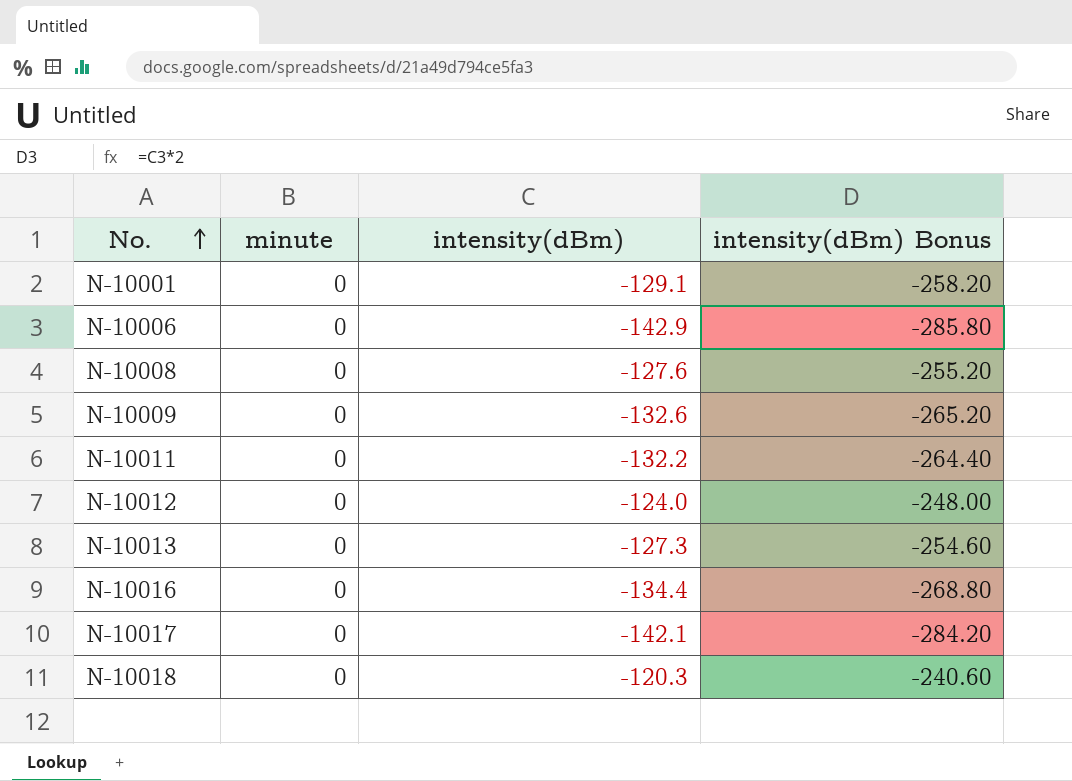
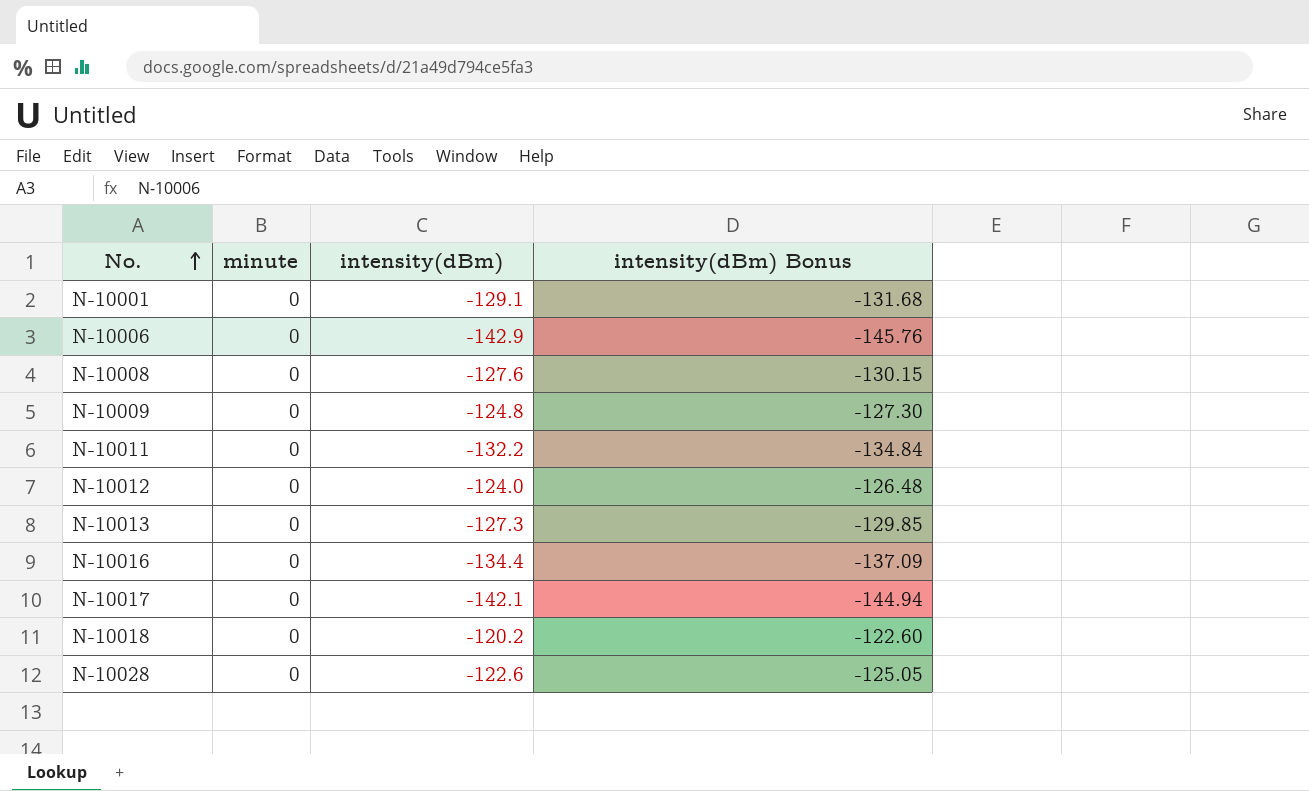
column intensity(dBm) Bonus | formula: [intensity(dBm)] * 2 -> [intensity(dBm)] * 1.02
N-10009 | intensity(dBm): -132.6 -> -124.8
N-10018 | intensity(dBm): -120.3 -> -120.2
row N-10028: none -> 0 | -122.6 | -125.05

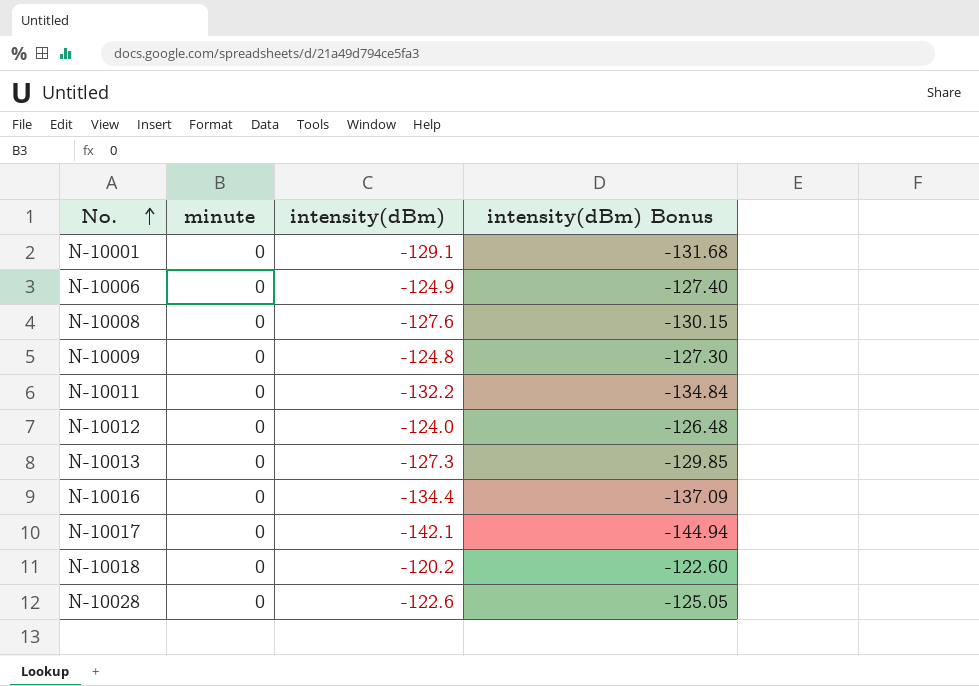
N-10006 | intensity(dBm): -142.9 -> -124.9
N-10006 | intensity(dBm) Bonus: -145.76 -> -127.40

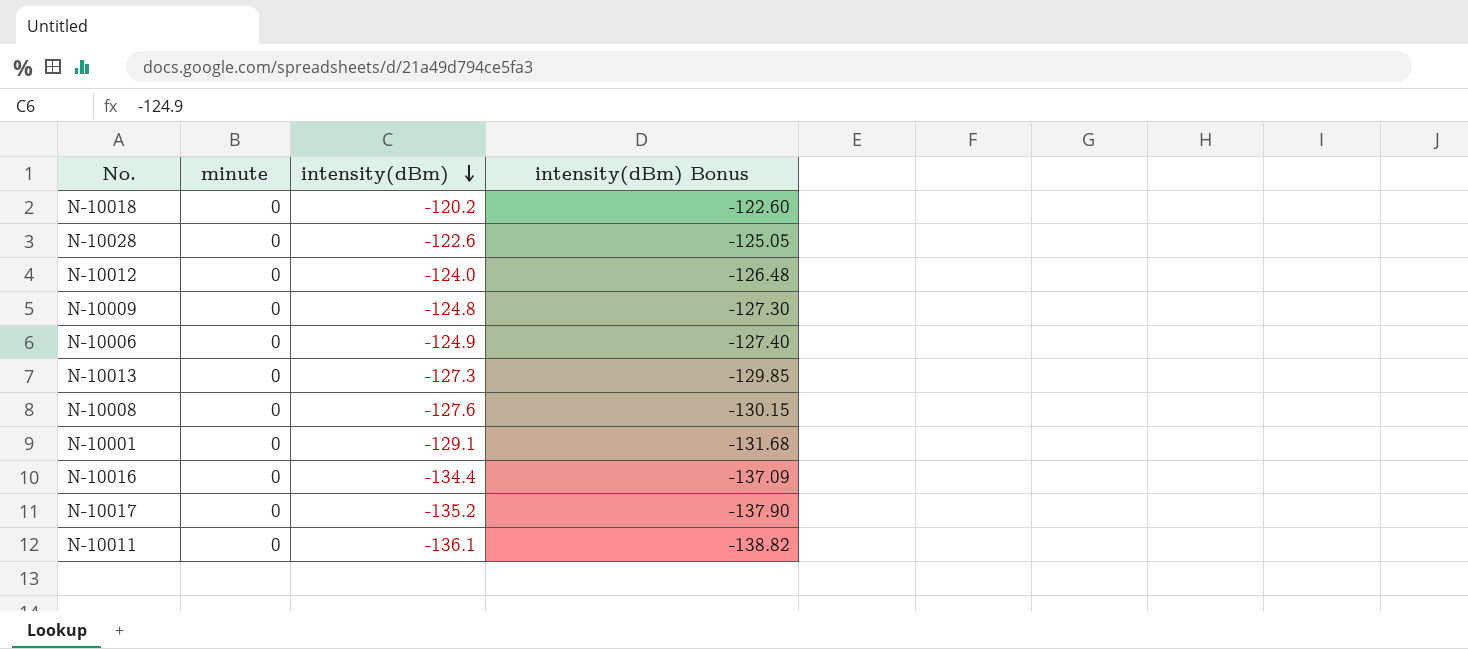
row order: No. ascending -> intensity(dBm) descending
N-10017 | intensity(dBm): -142.1 -> -135.2
N-10017 | intensity(dBm) Bonus: -144.94 -> -137.90
N-10011 | intensity(dBm): -132.2 -> -136.1
N-10011 | intensity(dBm) Bonus: -134.84 -> -138.82

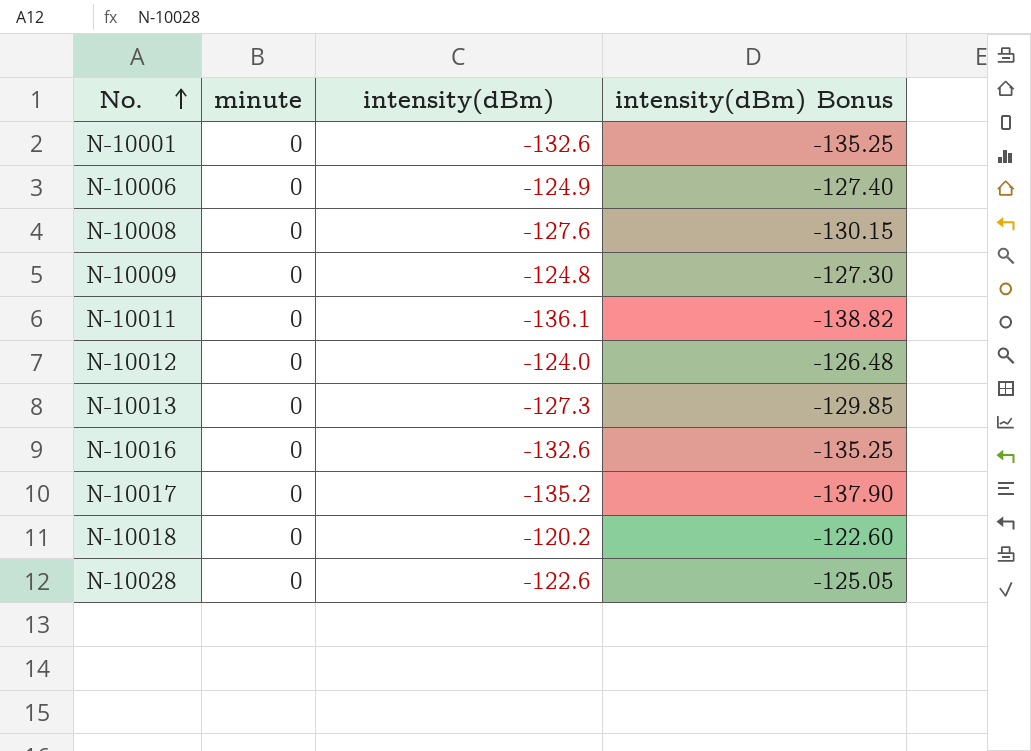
row order: intensity(dBm) descending -> No. ascending
N-10001 | intensity(dBm): -129.1 -> -132.6
N-10001 | intensity(dBm) Bonus: -131.68 -> -135.25
N-10016 | intensity(dBm): -134.4 -> -132.6
N-10016 | intensity(dBm) Bonus: -137.09 -> -135.25

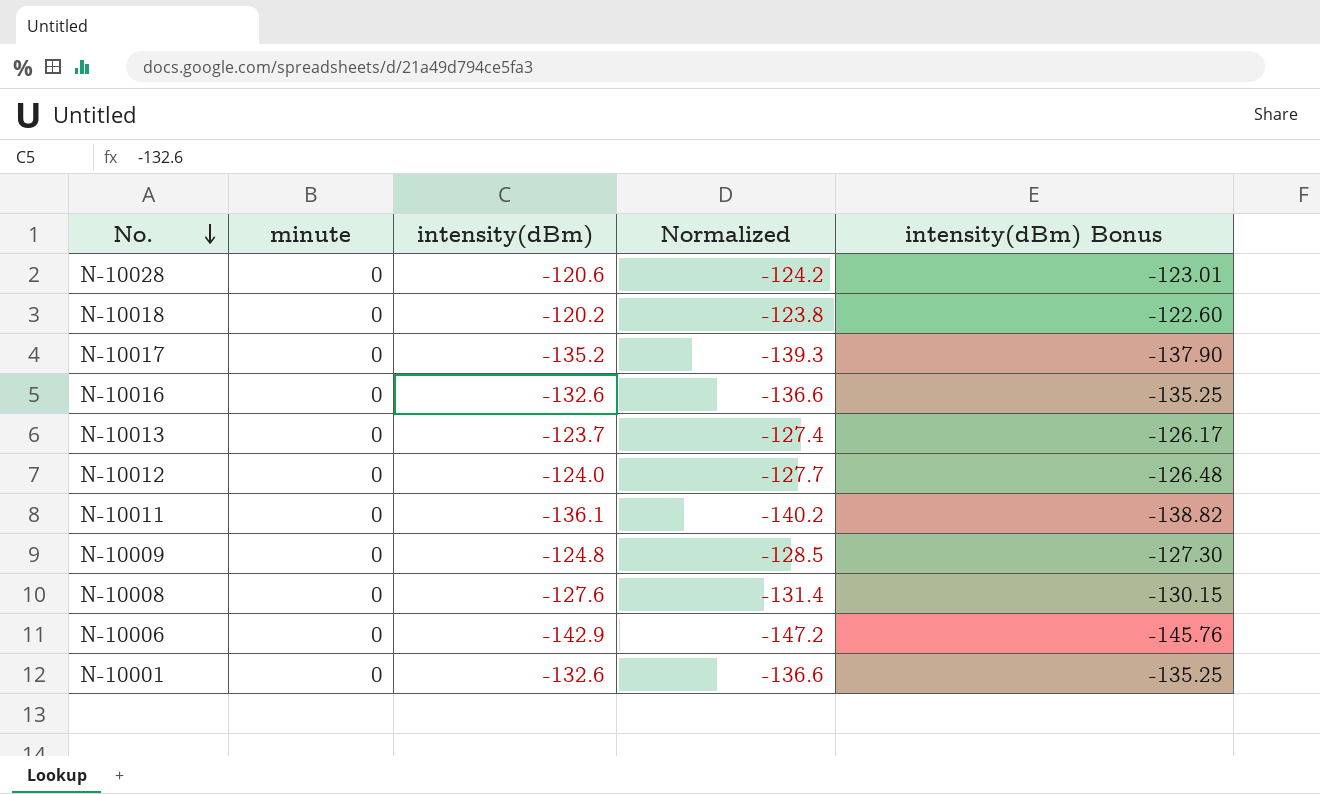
row order: No. ascending -> No. descending
column Normalized | formula: none -> [intensity(dBm)] * 1.03
N-10028 | intensity(dBm): -122.6 -> -120.6
N-10028 | intensity(dBm) Bonus: -125.05 -> -123.01
N-10013 | intensity(dBm): -127.3 -> -123.7
N-10013 | intensity(dBm) Bonus: -129.85 -> -126.17
N-10006 | intensity(dBm): -124.9 -> -142.9
N-10006 | intensity(dBm) Bonus: -127.40 -> -145.76

